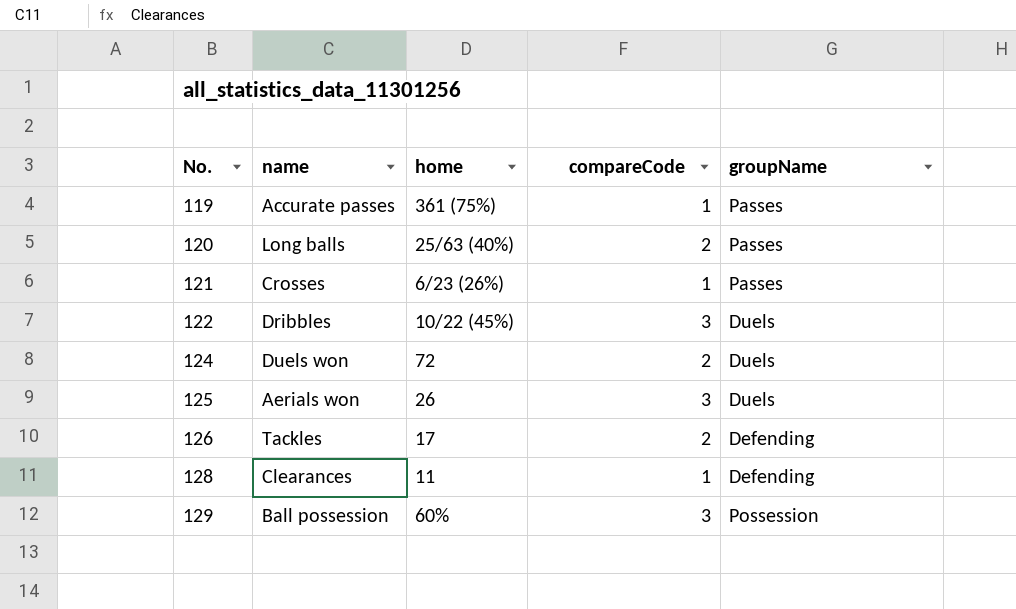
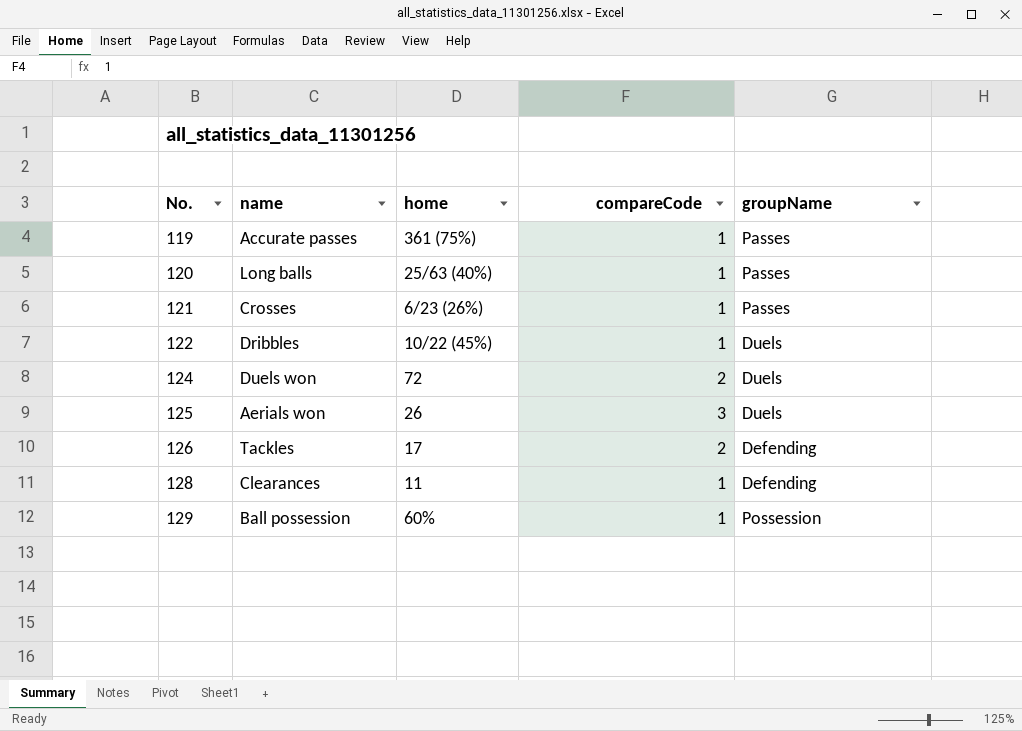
120 | compareCode: 2 -> 1
122 | compareCode: 3 -> 1
129 | compareCode: 3 -> 1

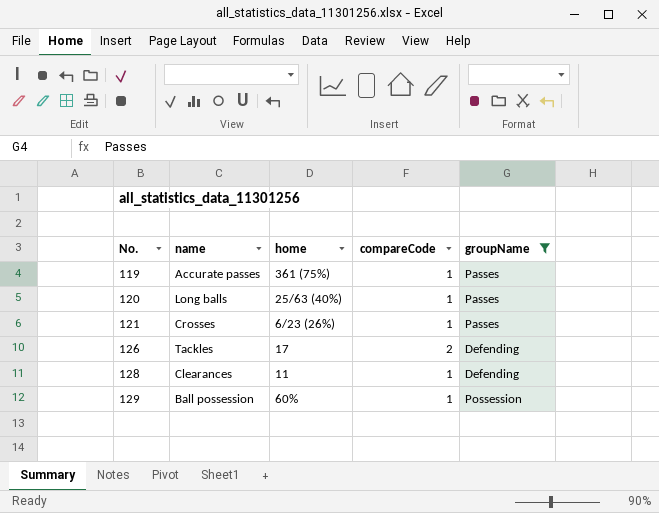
filter: none -> groupName != Duels

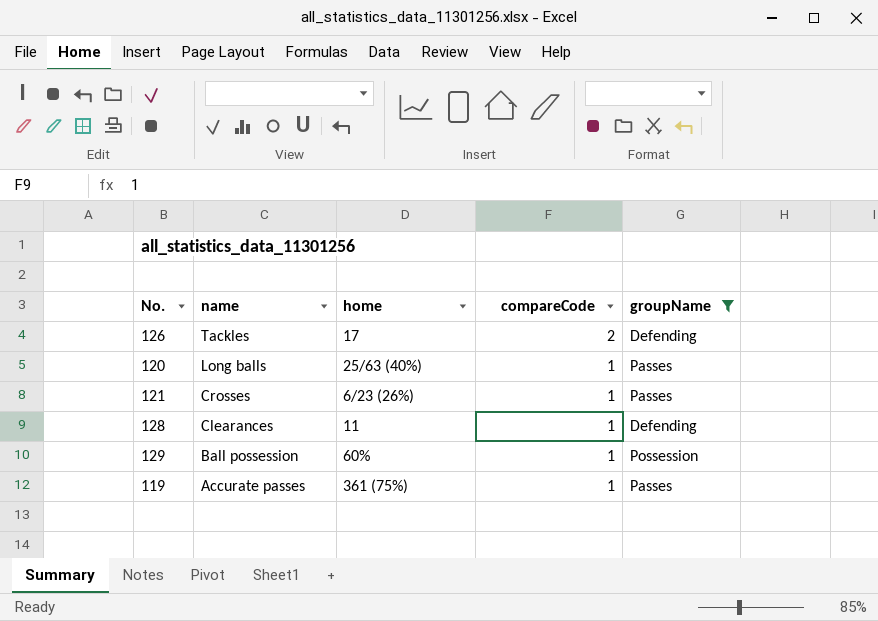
row order: No. ascending -> name descending

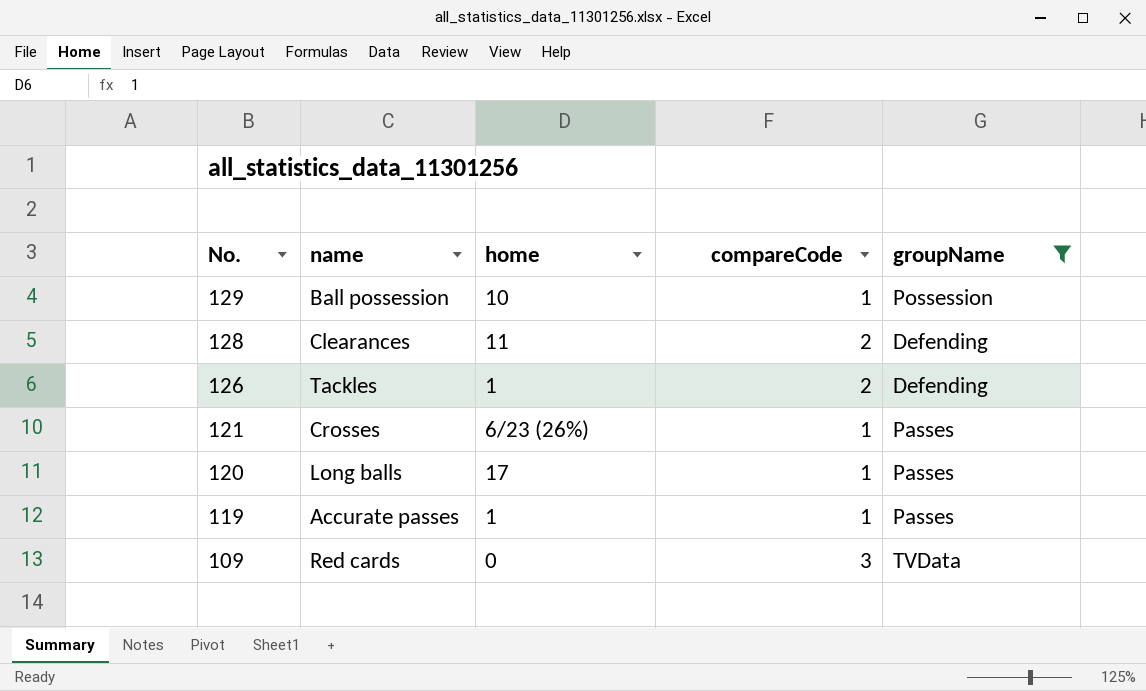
row order: name descending -> No. descending
129 | home: 60% -> 10
128 | compareCode: 1 -> 2
126 | home: 17 -> 1
120 | home: 25/63 (40%) -> 17
119 | home: 361 (75%) -> 1
row 109: none -> Red cards | 0 | 3 | TVData

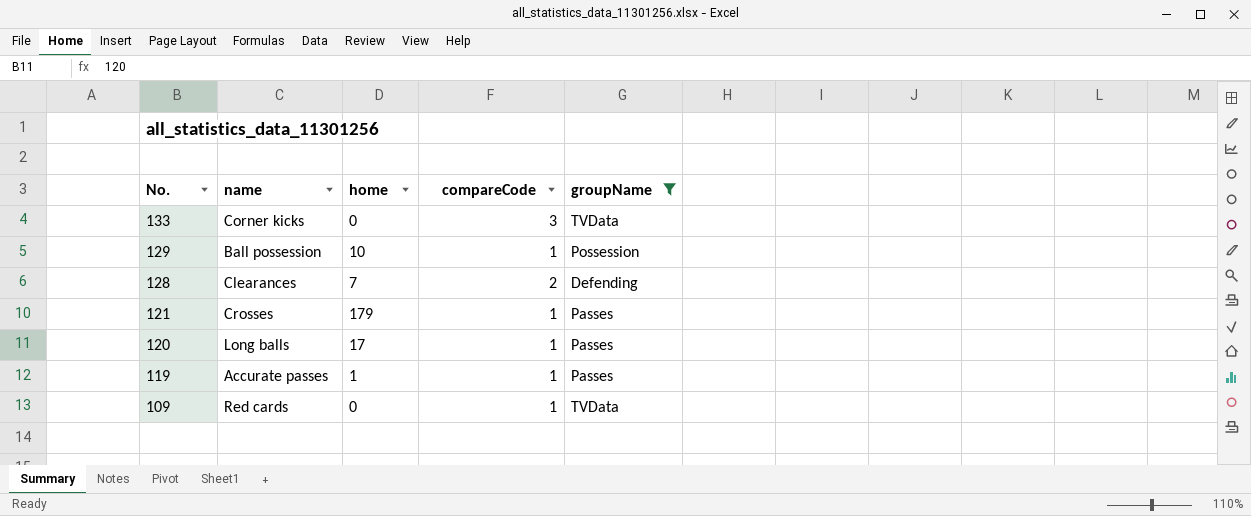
row 126: Tackles | 1 | 2 | Defending -> none
row 133: none -> Corner kicks | 0 | 3 | TVData
128 | home: 11 -> 7
121 | home: 6/23 (26%) -> 179
109 | compareCode: 3 -> 1

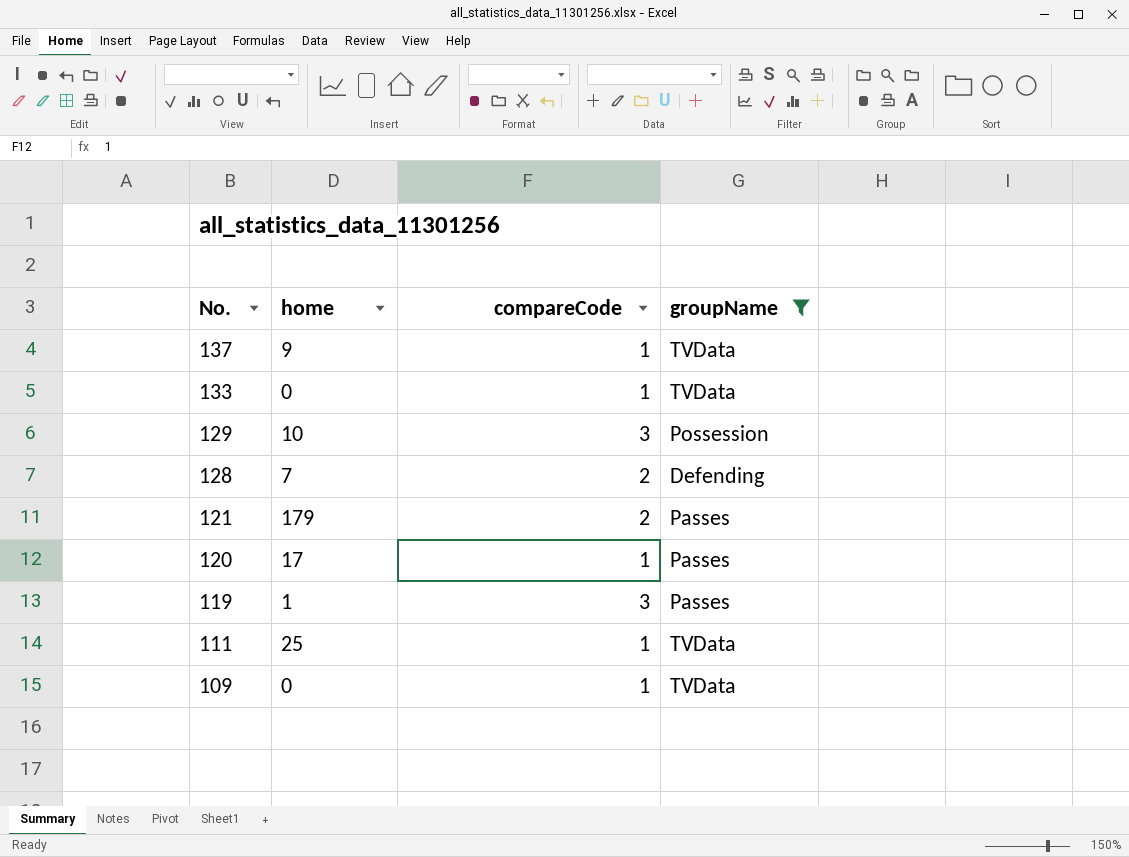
column name | position: 2 -> none
row 137: none -> 9 | 1 | TVData
133 | compareCode: 3 -> 1
129 | compareCode: 1 -> 3
121 | compareCode: 1 -> 2
119 | compareCode: 1 -> 3
row 111: none -> 25 | 1 | TVData

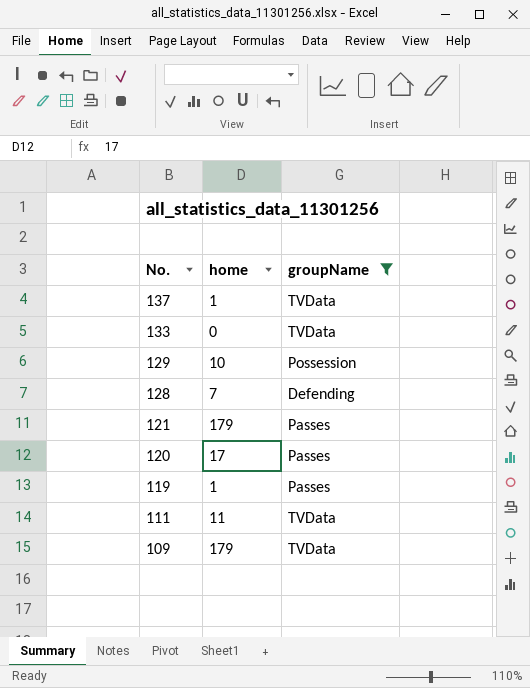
column compareCode | position: 3 -> none
137 | home: 9 -> 1
111 | home: 25 -> 11
109 | home: 0 -> 179

